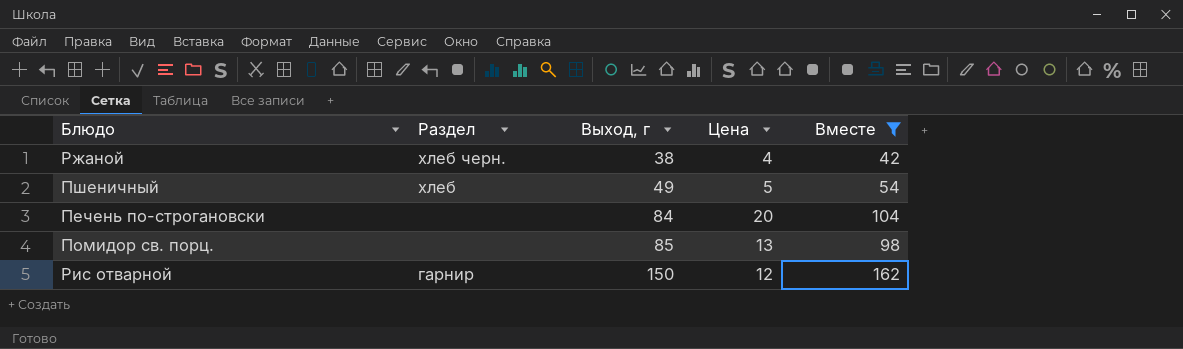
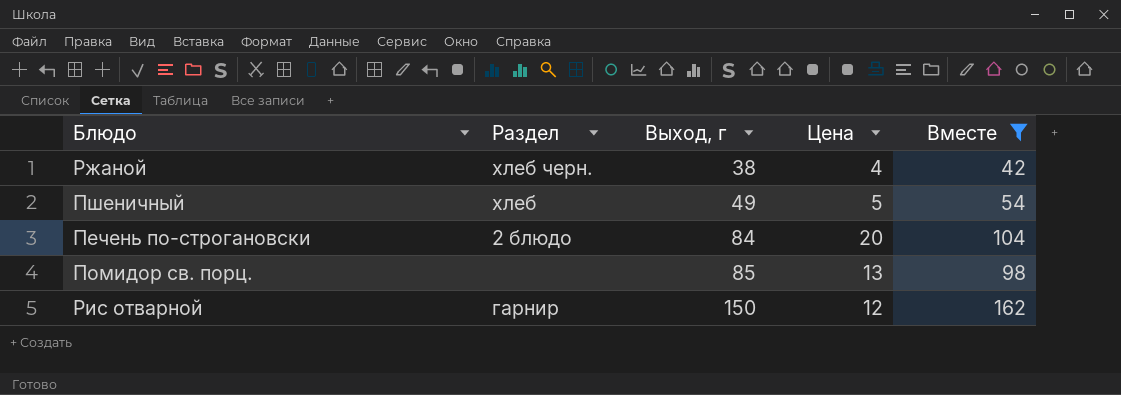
Печень по-строгановски | Раздел: none -> 2 блюдо

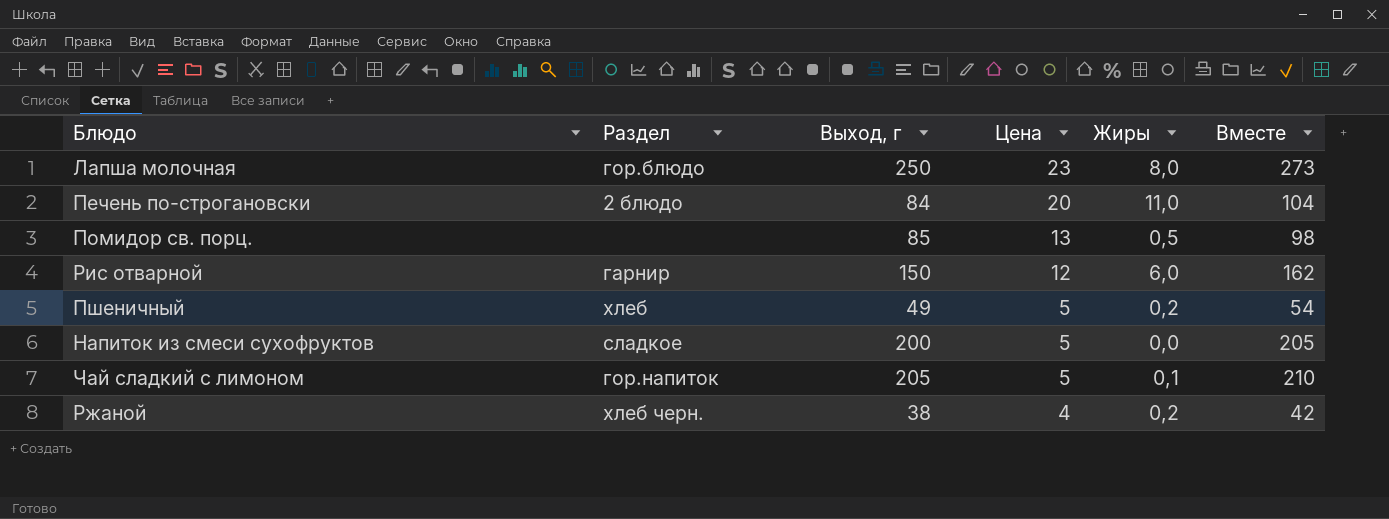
filter: Вместе <= 162 -> none
row order: Выход, г ascending -> Цена descending
column Жиры | position: none -> 5

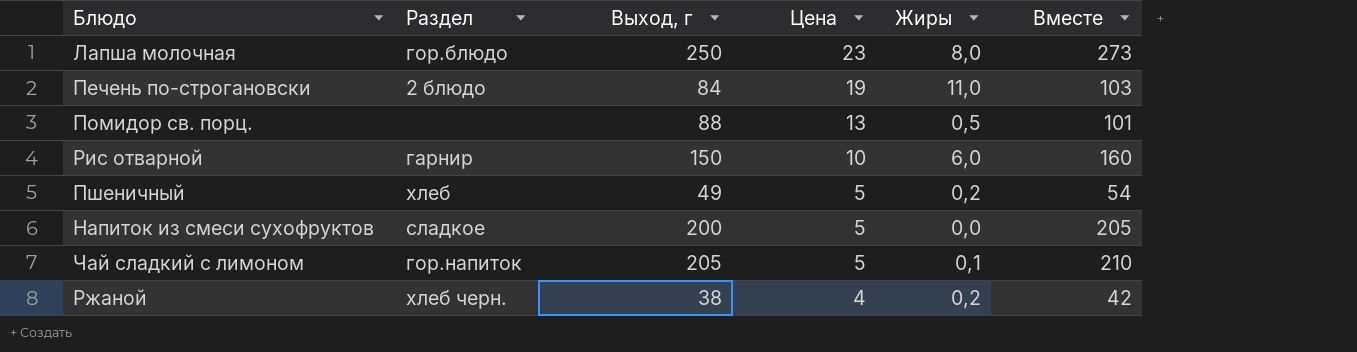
Печень по-строгановски | Цена: 20 -> 19
Печень по-строгановски | Вместе: 104 -> 103
Помидор св. порц. | Выход, г: 85 -> 88
Помидор св. порц. | Вместе: 98 -> 101
Рис отварной | Цена: 12 -> 10
Рис отварной | Вместе: 162 -> 160

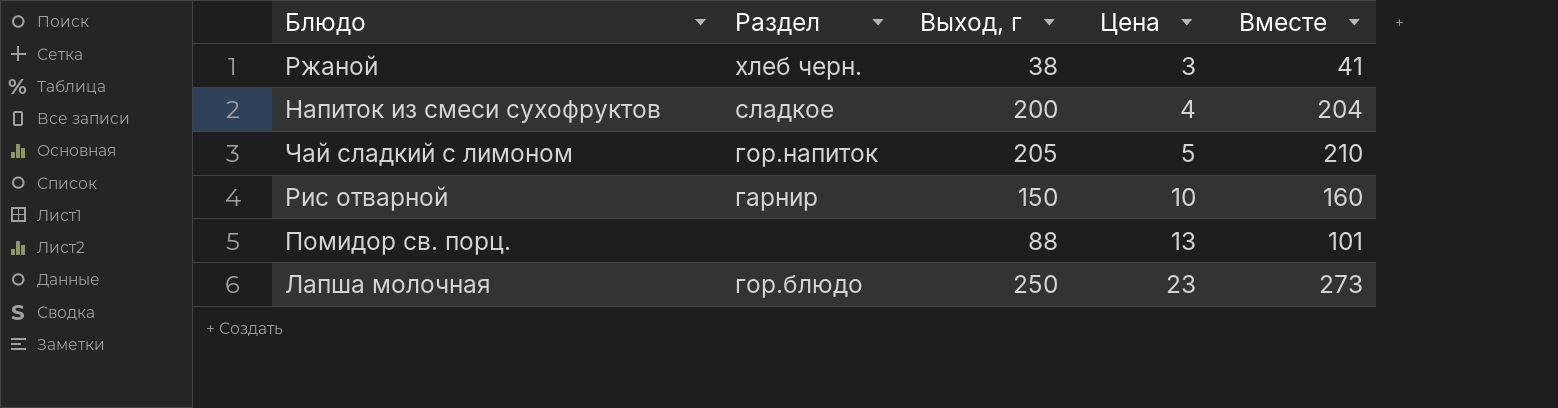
row order: Цена descending -> Цена ascending
column Жиры | position: 5 -> none
row Печень по-строгановски: 2 блюдо | 84 | 19 | 11,0 | 103 -> none
row Пшеничный: хлеб | 49 | 5 | 0,2 | 54 -> none
Ржаной | Цена: 4 -> 3
Ржаной | Вместе: 42 -> 41
Напиток из смеси сухофруктов | Цена: 5 -> 4
Напиток из смеси сухофруктов | Вместе: 205 -> 204

